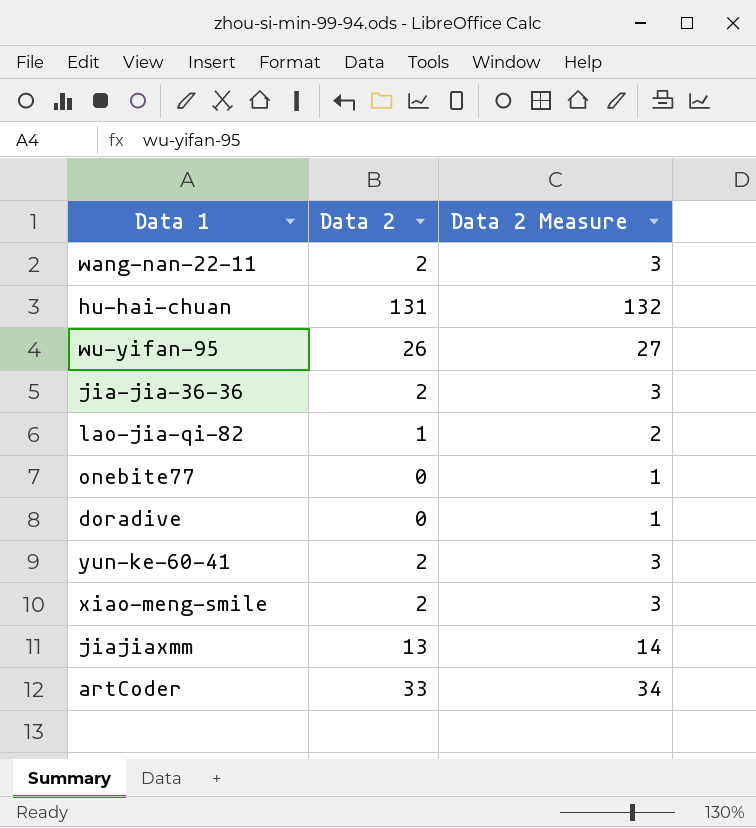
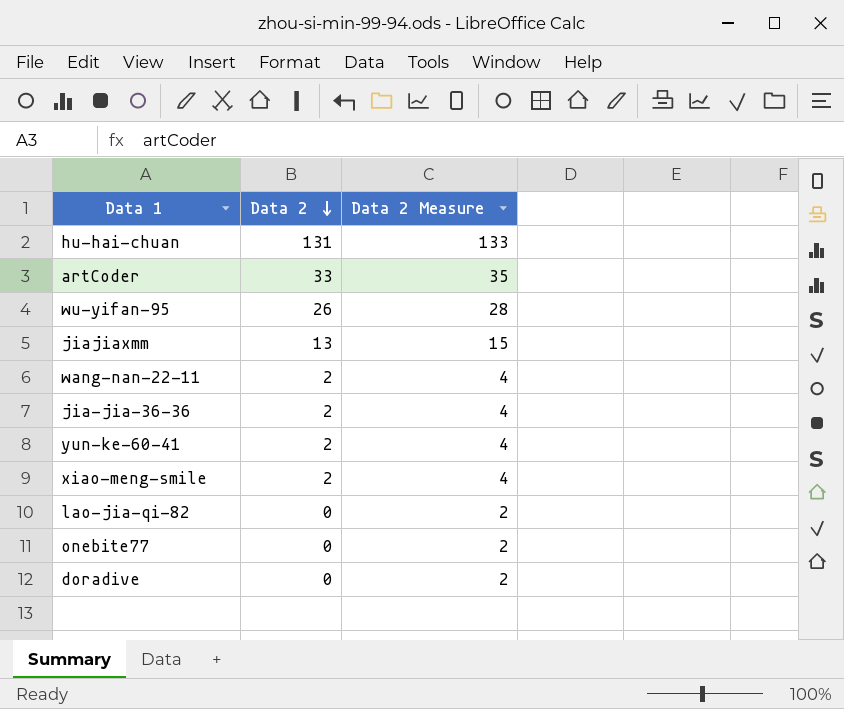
row order: none -> Data 2 descending
column Data 2 Measure | formula: [Data 2] + 1 -> [Data 2] + 2
lao-jia-qi-82 | Data 2: 1 -> 0

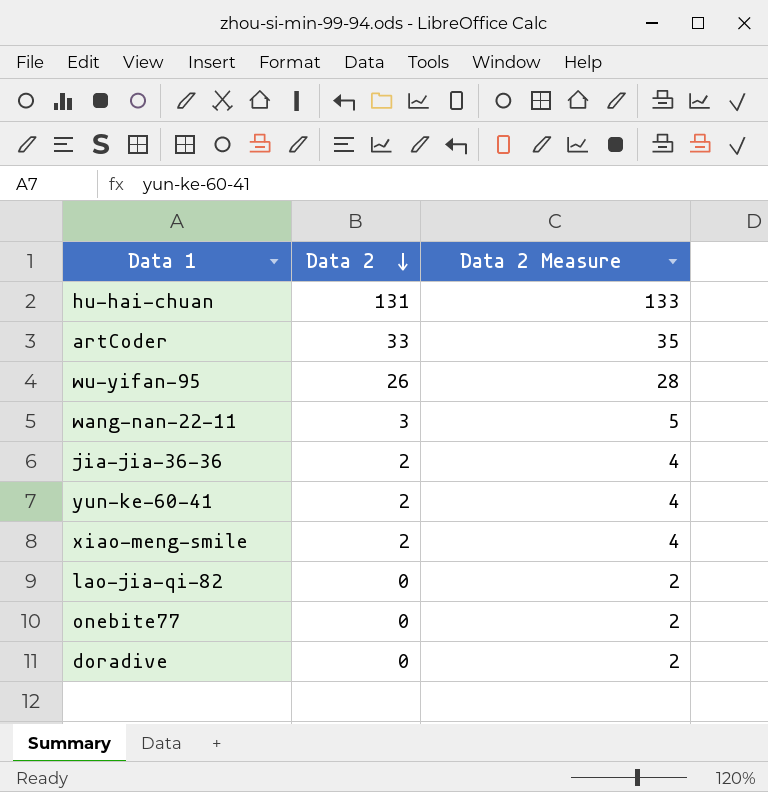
row jiajiaxmm: 13 | 15 -> none
wang-nan-22-11 | Data 2: 2 -> 3
wang-nan-22-11 | Data 2 Measure: 4 -> 5

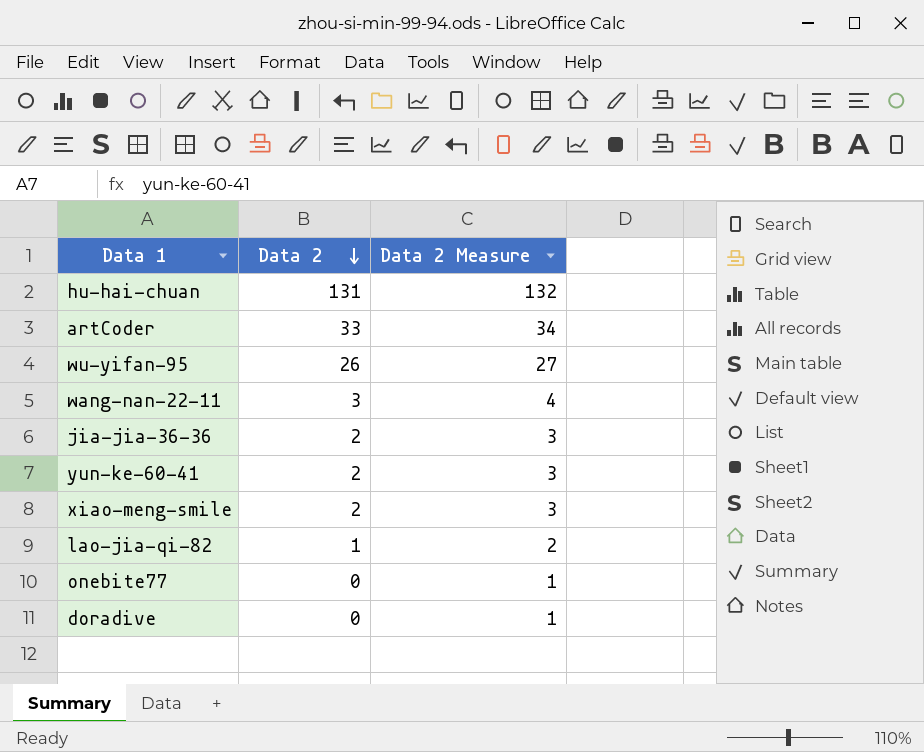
column Data 2 Measure | formula: [Data 2] + 2 -> [Data 2] + 1
lao-jia-qi-82 | Data 2: 0 -> 1

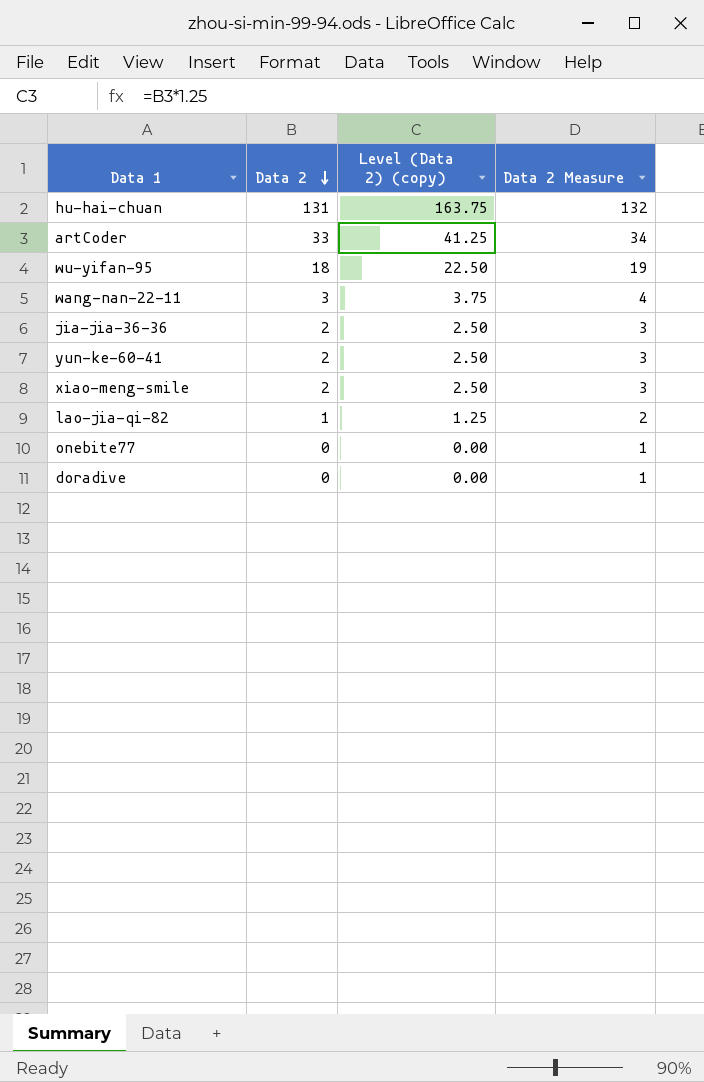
column Level (Data 2) (copy) | formula: none -> [Data 2] * 1.25
wu-yifan-95 | Data 2: 26 -> 18
wu-yifan-95 | Data 2 Measure: 27 -> 19

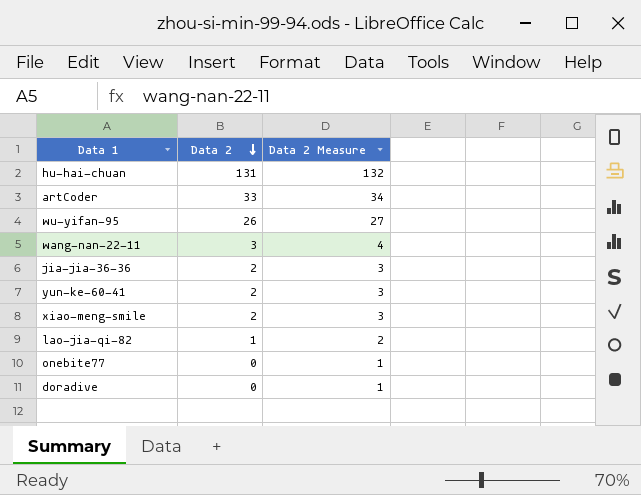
column Level (Data 2) (copy) | formula: [Data 2] * 1.25 -> none
wu-yifan-95 | Data 2: 18 -> 26
wu-yifan-95 | Data 2 Measure: 19 -> 27

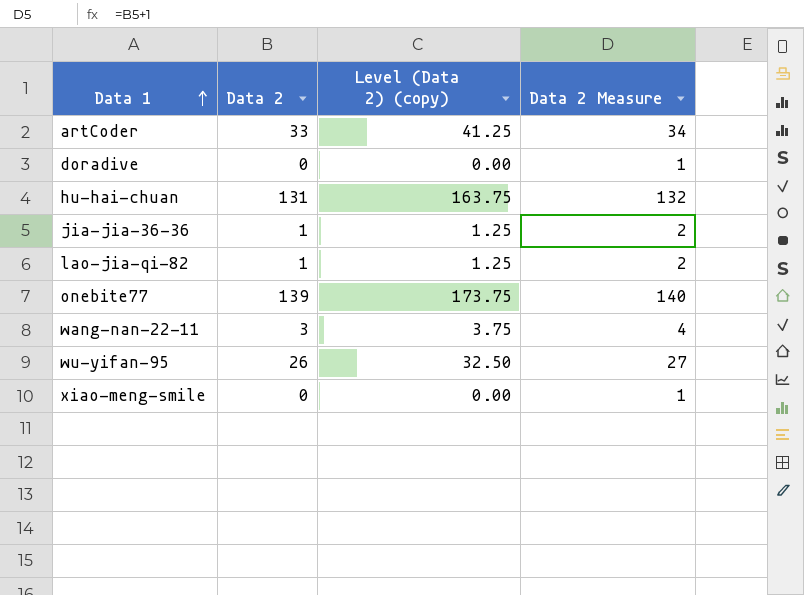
row order: Data 2 descending -> Data 1 ascending
column Level (Data 2) (copy) | formula: none -> [Data 2] * 1.25
row yun-ke-60-41: 2 | 3 -> none
jia-jia-36-36 | Data 2: 2 -> 1
jia-jia-36-36 | Data 2 Measure: 3 -> 2
onebite77 | Data 2: 0 -> 139
onebite77 | Data 2 Measure: 1 -> 140
xiao-meng-smile | Data 2: 2 -> 0
xiao-meng-smile | Data 2 Measure: 3 -> 1

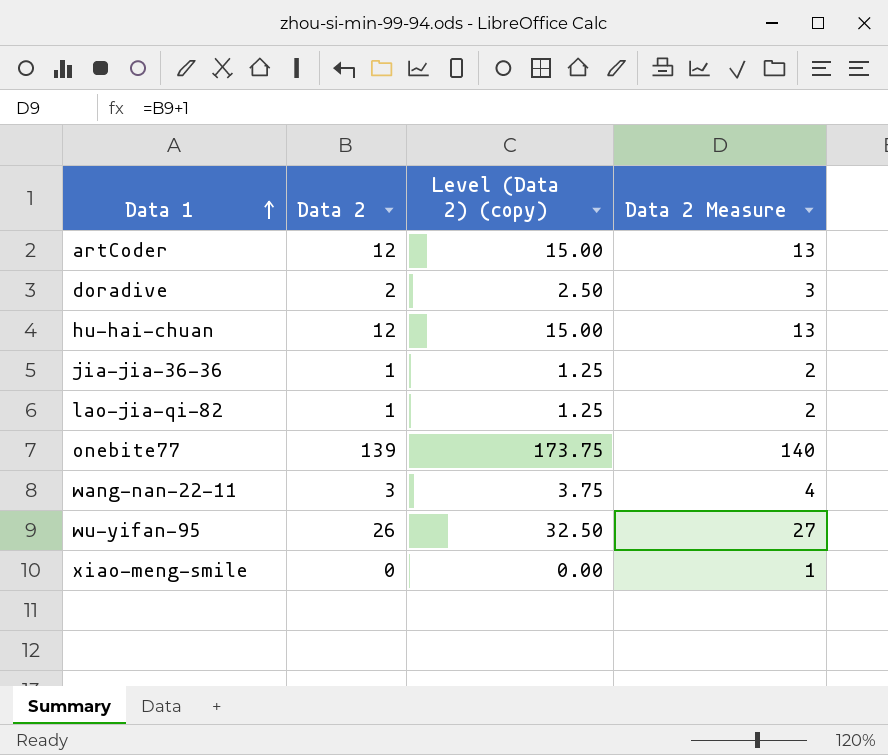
artCoder | Data 2: 33 -> 12
artCoder | Level (Data 2) (copy): 41.25 -> 15.00
artCoder | Data 2 Measure: 34 -> 13
doradive | Data 2: 0 -> 2
doradive | Level (Data 2) (copy): 0.00 -> 2.50
doradive | Data 2 Measure: 1 -> 3
hu-hai-chuan | Data 2: 131 -> 12
hu-hai-chuan | Level (Data 2) (copy): 163.75 -> 15.00
hu-hai-chuan | Data 2 Measure: 132 -> 13

